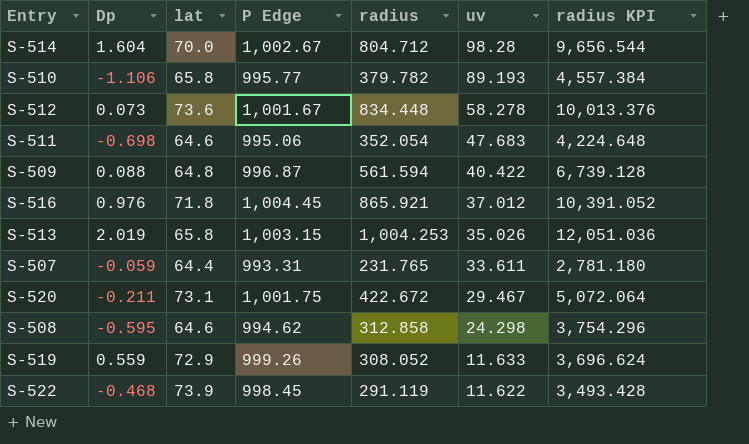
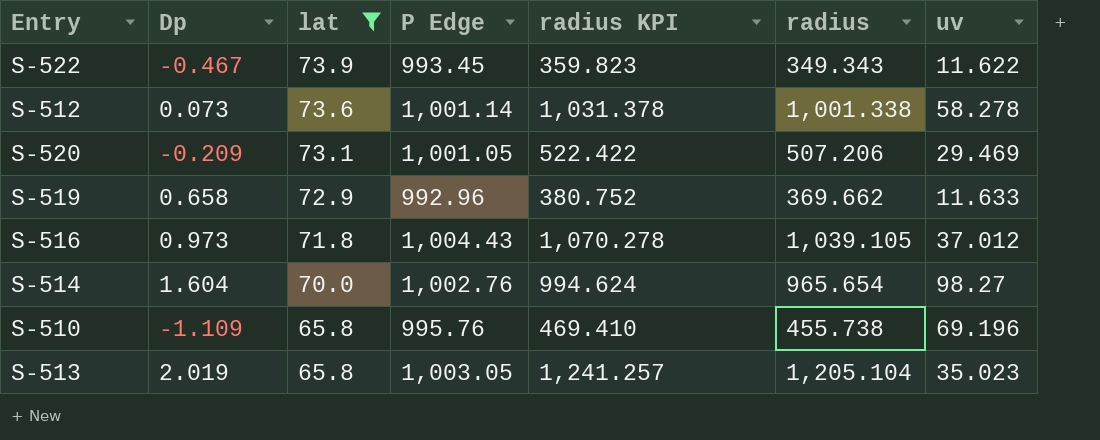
filter: none -> lat >= 65.8
row order: uv descending -> lat descending
column radius KPI | formula: [radius] * 12 -> [radius] * 1.03
column radius KPI | position: 7 -> 5
S-522 | Dp: -0.468 -> -0.467
S-522 | P Edge: 998.45 -> 993.45
S-522 | radius: 291.119 -> 349.343
S-512 | P Edge: 1,001.67 -> 1,001.14
S-512 | radius: 834.448 -> 1,001.338
S-520 | Dp: -0.211 -> -0.209
S-520 | P Edge: 1,001.75 -> 1,001.05
S-520 | radius: 422.672 -> 507.206
S-520 | uv: 29.467 -> 29.469
S-519 | Dp: 0.559 -> 0.658
S-519 | P Edge: 999.26 -> 992.96
S-519 | radius: 308.052 -> 369.662
S-516 | Dp: 0.976 -> 0.973
S-516 | P Edge: 1,004.45 -> 1,004.43
S-516 | radius: 865.921 -> 1,039.105
S-514 | P Edge: 1,002.67 -> 1,002.76
S-514 | radius: 804.712 -> 965.654
S-514 | uv: 98.28 -> 98.27
S-510 | Dp: -1.106 -> -1.109
S-510 | P Edge: 995.77 -> 995.76
S-510 | radius: 379.782 -> 455.738
S-510 | uv: 89.193 -> 69.196
S-513 | P Edge: 1,003.15 -> 1,003.05
S-513 | radius: 1,004.253 -> 1,205.104
S-513 | uv: 35.026 -> 35.023

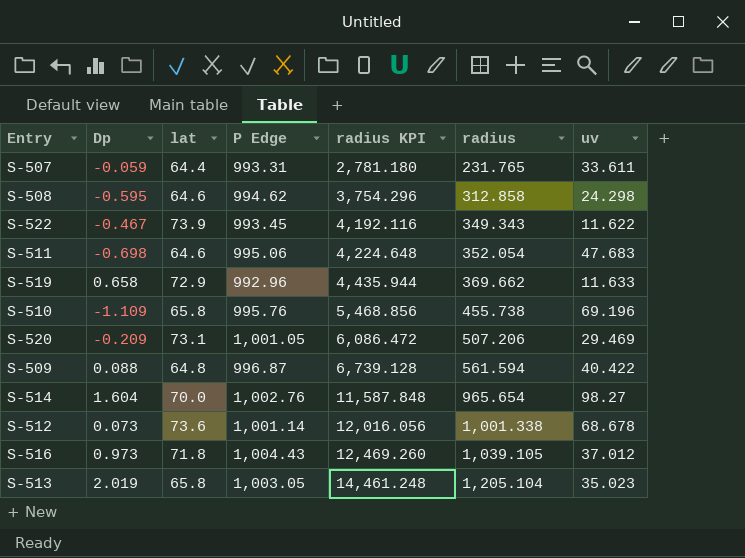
filter: lat >= 65.8 -> none
row order: lat descending -> radius KPI ascending
column radius KPI | formula: [radius] * 1.03 -> [radius] * 12
S-512 | uv: 58.278 -> 68.678

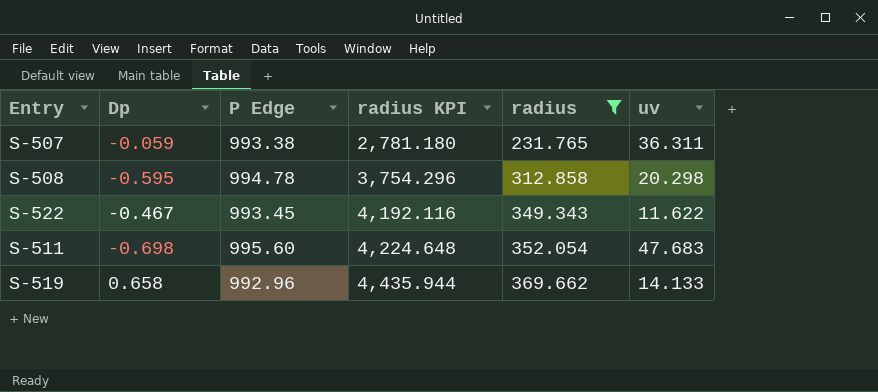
filter: none -> radius <= 369.662
column lat | position: 3 -> none
S-507 | P Edge: 993.31 -> 993.38
S-507 | uv: 33.611 -> 36.311
S-508 | P Edge: 994.62 -> 994.78
S-508 | uv: 24.298 -> 20.298
S-511 | P Edge: 995.06 -> 995.60
S-519 | uv: 11.633 -> 14.133

